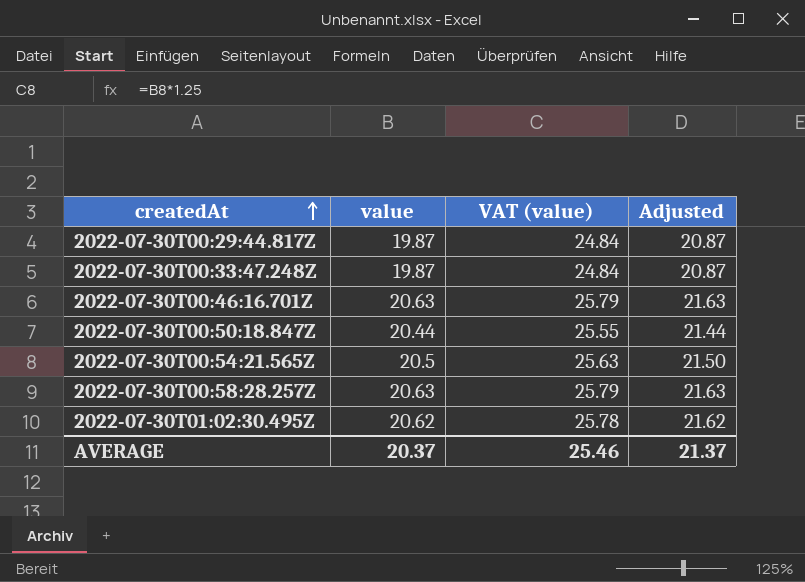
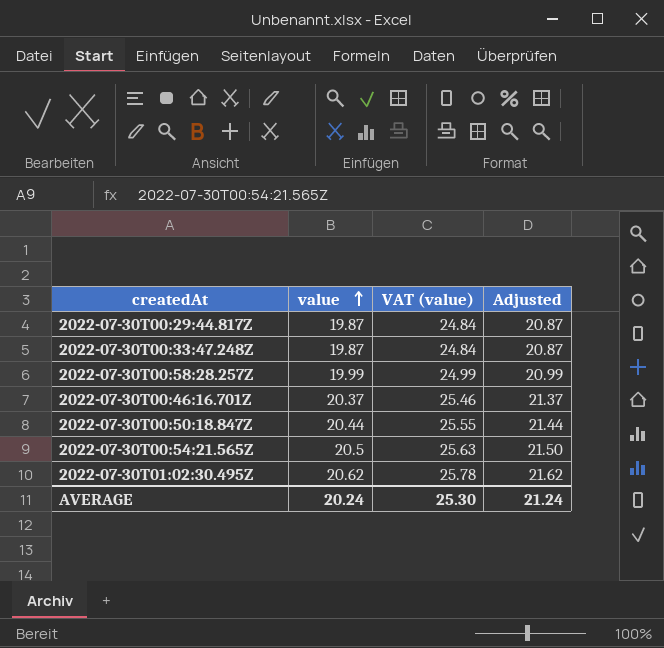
row order: createdAt ascending -> value ascending
2022-07-30T00:58:28.257Z | value: 20.63 -> 19.99
2022-07-30T00:58:28.257Z | VAT (value): 25.79 -> 24.99
2022-07-30T00:58:28.257Z | Adjusted: 21.63 -> 20.99
2022-07-30T00:46:16.701Z | value: 20.63 -> 20.37
2022-07-30T00:46:16.701Z | VAT (value): 25.79 -> 25.46
2022-07-30T00:46:16.701Z | Adjusted: 21.63 -> 21.37
AVERAGE | value: 20.37 -> 20.24
AVERAGE | VAT (value): 25.46 -> 25.30
AVERAGE | Adjusted: 21.37 -> 21.24

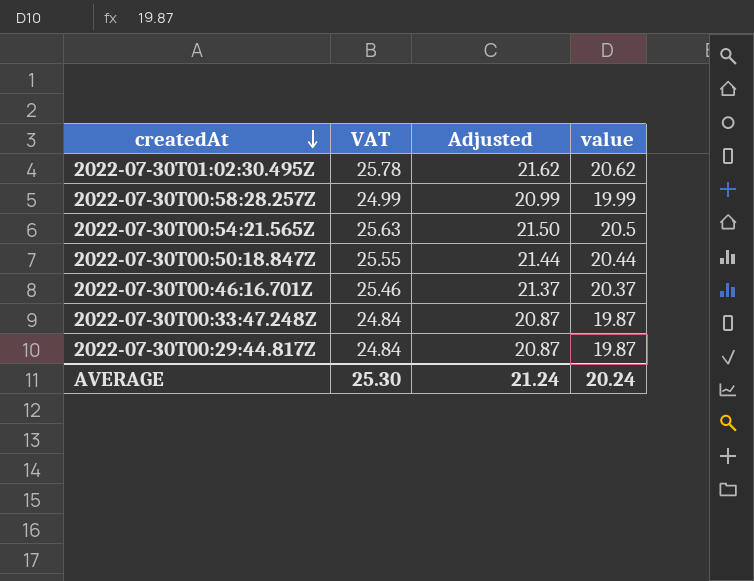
row order: value ascending -> createdAt descending
column name: VAT (value) -> VAT
column value | position: 2 -> 4

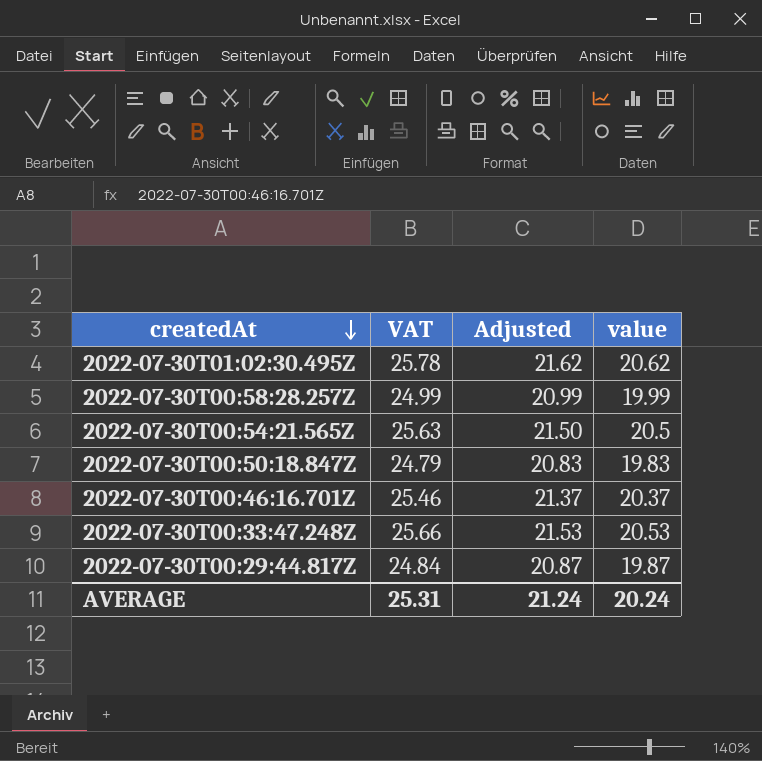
2022-07-30T00:50:18.847Z | VAT: 25.55 -> 24.79
2022-07-30T00:50:18.847Z | Adjusted: 21.44 -> 20.83
2022-07-30T00:50:18.847Z | value: 20.44 -> 19.83
2022-07-30T00:33:47.248Z | VAT: 24.84 -> 25.66
2022-07-30T00:33:47.248Z | Adjusted: 20.87 -> 21.53
2022-07-30T00:33:47.248Z | value: 19.87 -> 20.53
AVERAGE | VAT: 25.30 -> 25.31

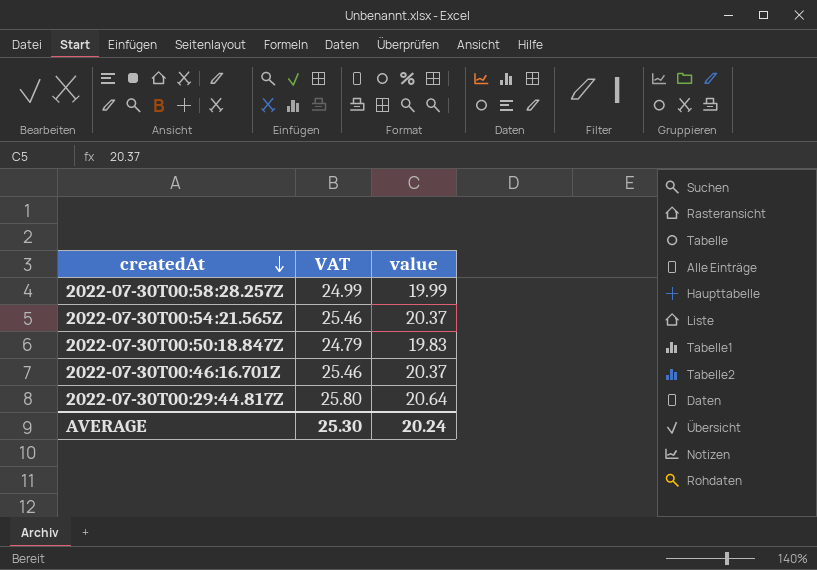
column Adjusted | formula: [value] + 1 -> none
row 2022-07-30T01:02:30.495Z: 25.78 | 21.62 | 20.62 -> none
row 2022-07-30T00:33:47.248Z: 25.66 | 21.53 | 20.53 -> none
2022-07-30T00:54:21.565Z | VAT: 25.63 -> 25.46
2022-07-30T00:54:21.565Z | value: 20.5 -> 20.37
2022-07-30T00:29:44.817Z | VAT: 24.84 -> 25.80
2022-07-30T00:29:44.817Z | value: 19.87 -> 20.64
AVERAGE | VAT: 25.31 -> 25.30

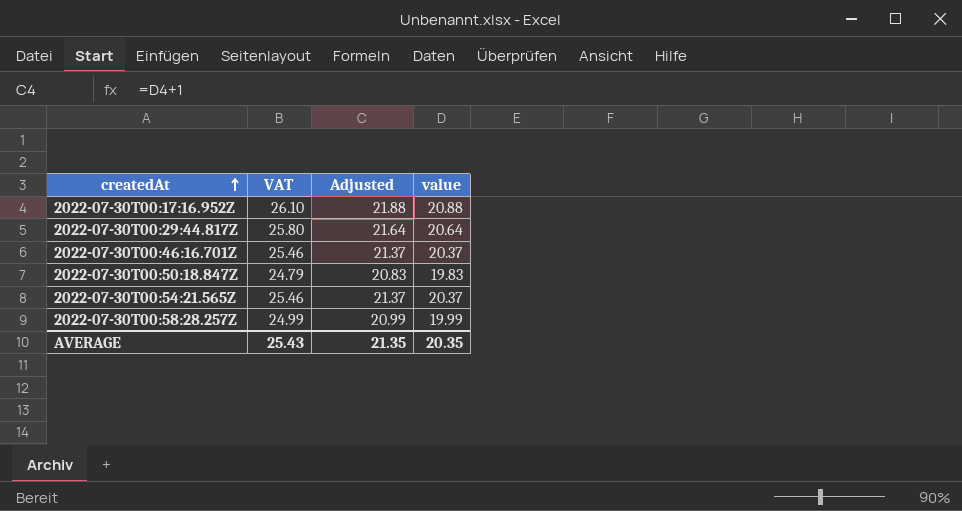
row order: createdAt descending -> createdAt ascending
column Adjusted | formula: none -> [value] + 1
row 2022-07-30T00:17:16.952Z: none -> 26.10 | 21.88 | 20.88
AVERAGE | VAT: 25.30 -> 25.43
AVERAGE | value: 20.24 -> 20.35

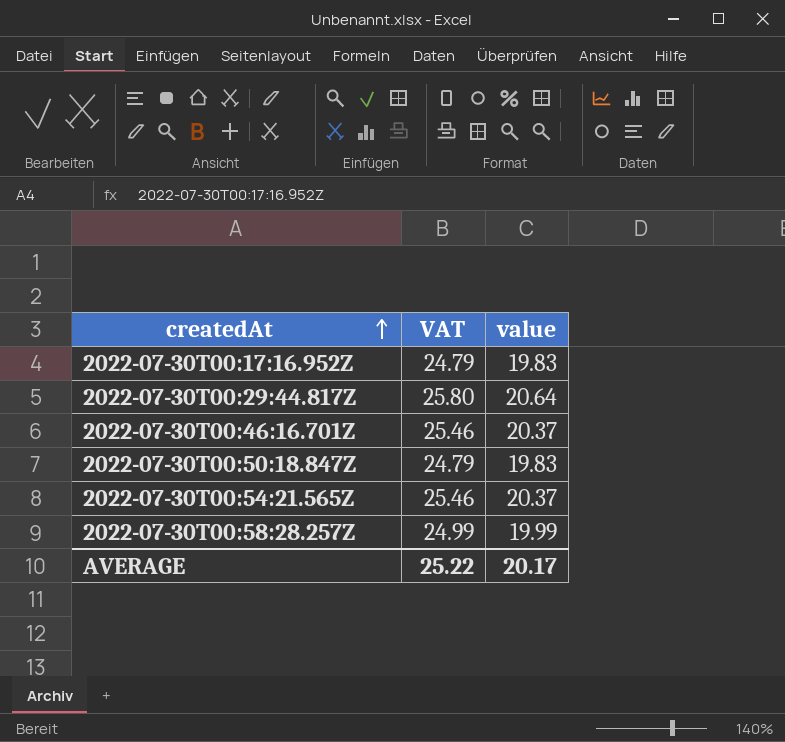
column Adjusted | formula: [value] + 1 -> none
2022-07-30T00:17:16.952Z | VAT: 26.10 -> 24.79
2022-07-30T00:17:16.952Z | value: 20.88 -> 19.83
AVERAGE | VAT: 25.43 -> 25.22
AVERAGE | value: 20.35 -> 20.17

